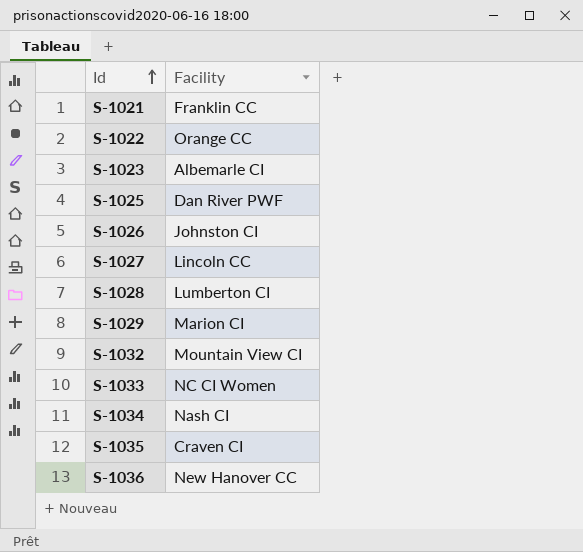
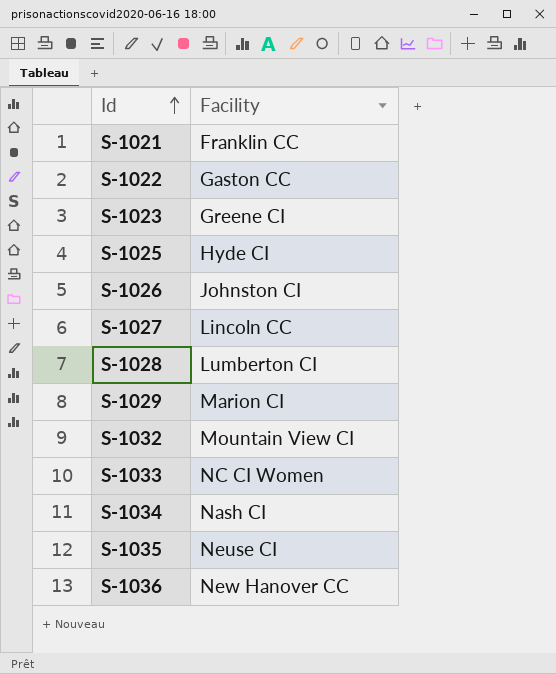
S-1022 | Facility: Orange CC -> Gaston CC
S-1023 | Facility: Albemarle CI -> Greene CI
S-1025 | Facility: Dan River PWF -> Hyde CI
S-1035 | Facility: Craven CI -> Neuse CI

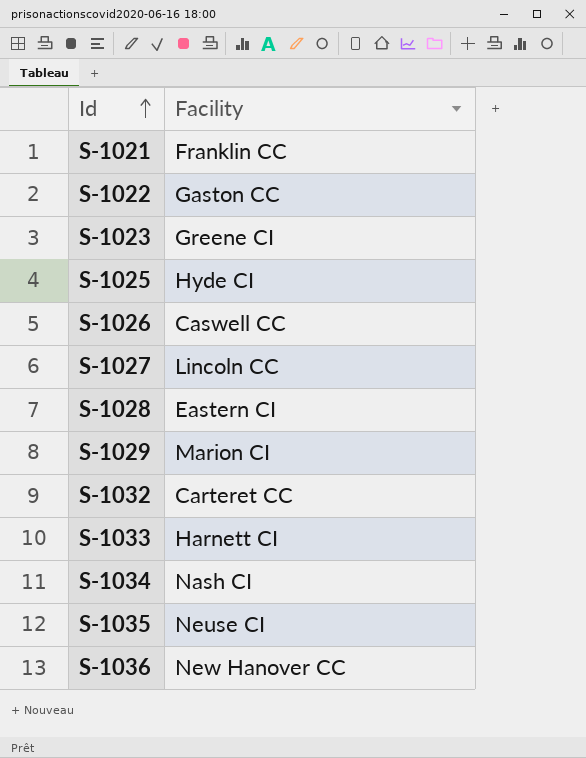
S-1026 | Facility: Johnston CI -> Caswell CC
S-1028 | Facility: Lumberton CI -> Eastern CI
S-1032 | Facility: Mountain View CI -> Carteret CC
S-1033 | Facility: NC CI Women -> Harnett CI

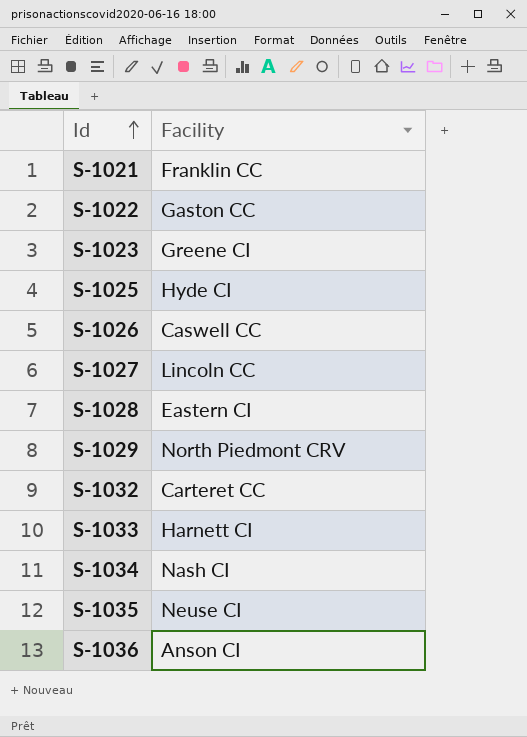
S-1029 | Facility: Marion CI -> North Piedmont CRV
S-1036 | Facility: New Hanover CC -> Anson CI

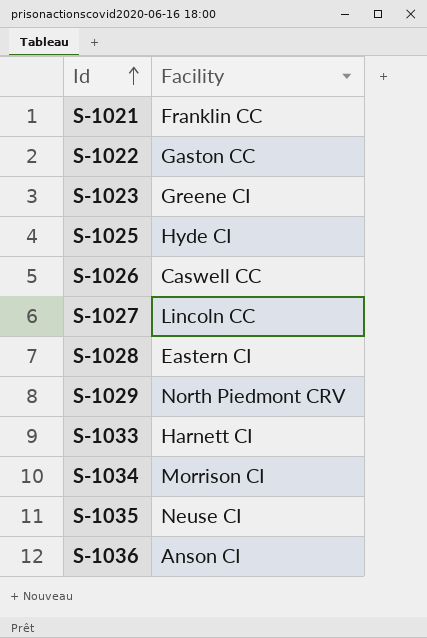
row S-1032: Carteret CC -> none
S-1034 | Facility: Nash CI -> Morrison CI

